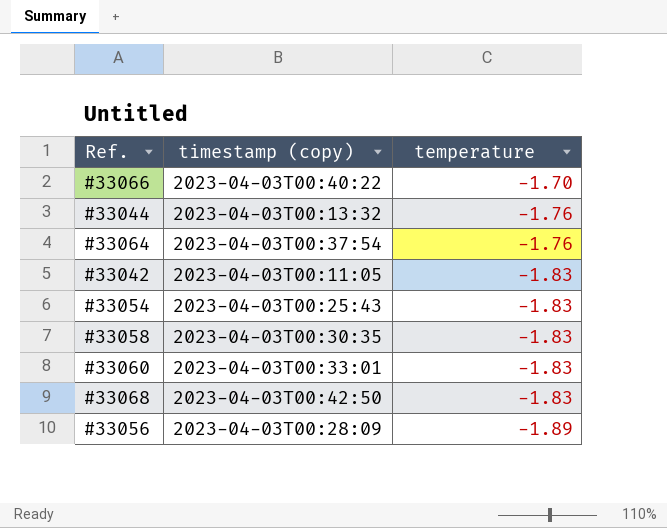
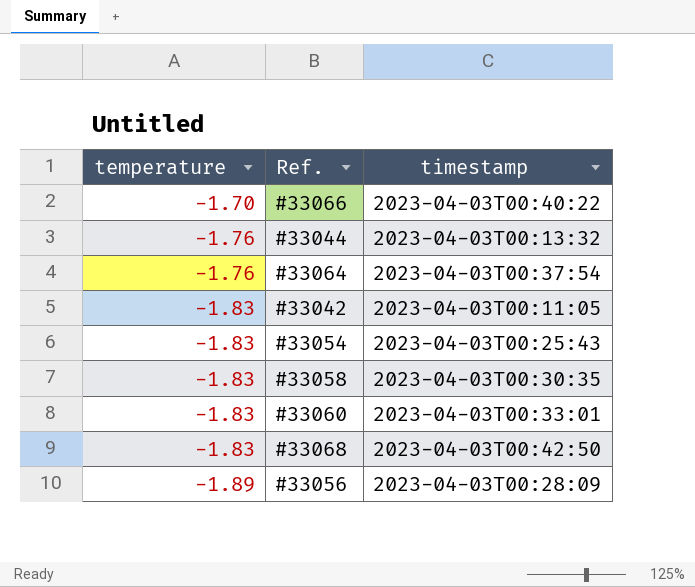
column temperature | position: 3 -> 1
column name: timestamp (copy) -> timestamp

